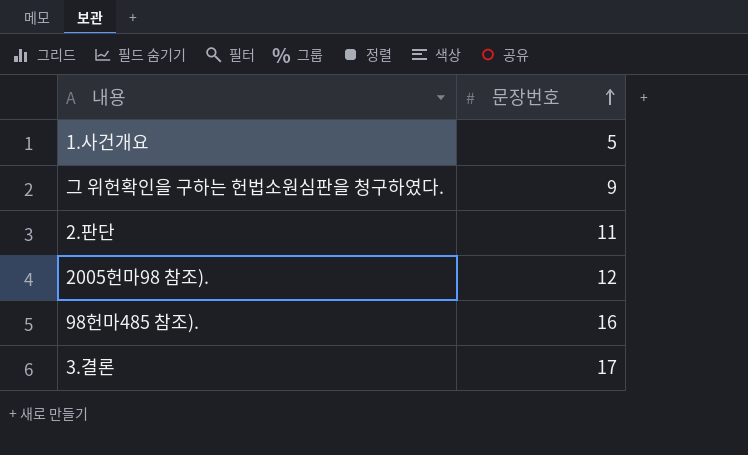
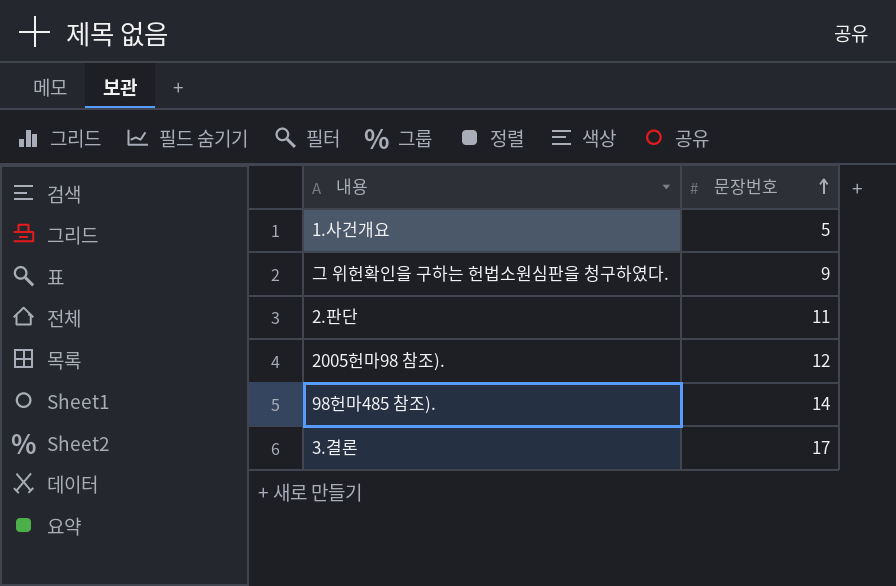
98헌마485 참조). | 문장번호: 16 -> 14

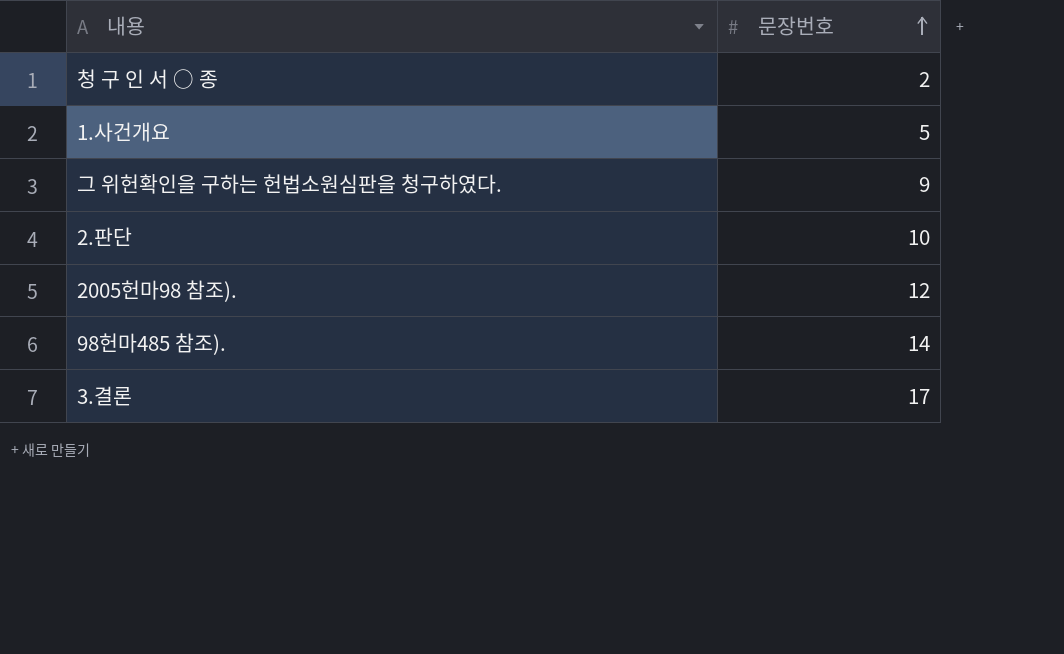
row 청 구 인 서 ○ 종: none -> 2
2.판단 | 문장번호: 11 -> 10

